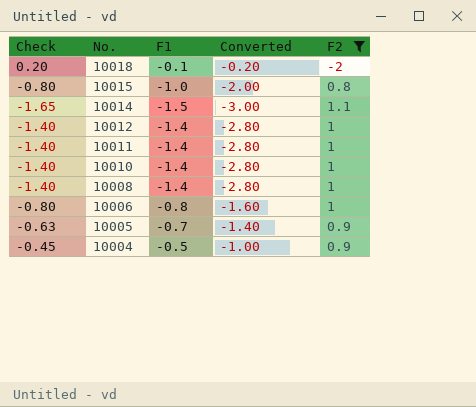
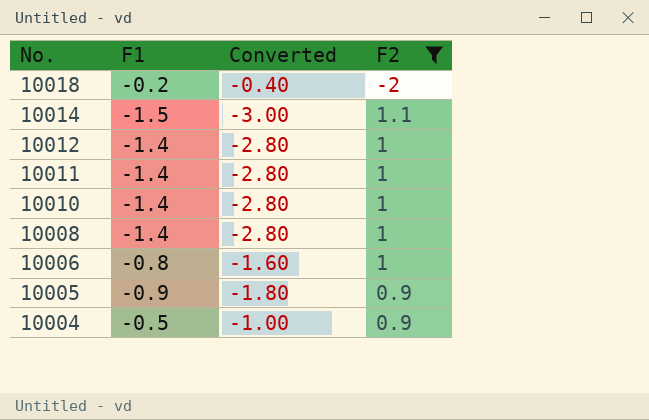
column Check | formula: [F1] * [F2] -> none
row 10015: -0.80 | -1.0 | -2.00 | 0.8 -> none
10018 | F1: -0.1 -> -0.2
10018 | Converted: -0.20 -> -0.40
10005 | F1: -0.7 -> -0.9
10005 | Converted: -1.40 -> -1.80

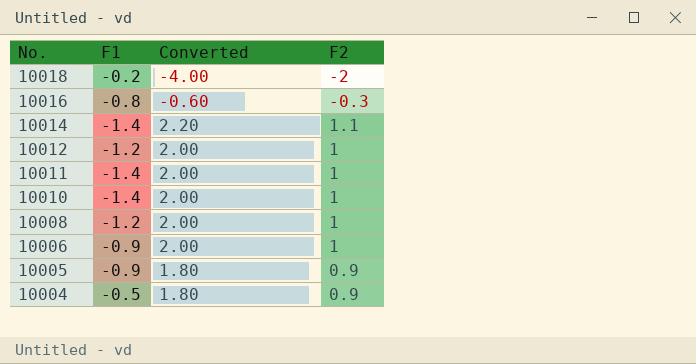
filter: F2 != -0.3 -> none
column Converted | formula: [F1] * 2 -> [F2] * 2
10014 | F1: -1.5 -> -1.4
10012 | F1: -1.4 -> -1.2
10008 | F1: -1.4 -> -1.2
10006 | F1: -0.8 -> -0.9

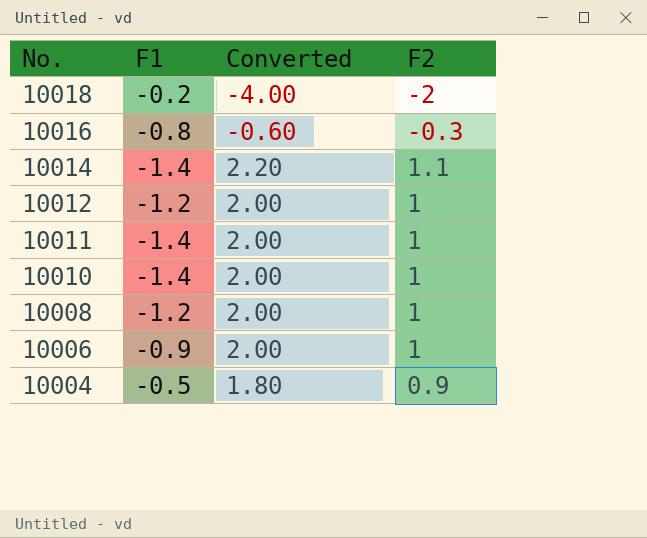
row 10005: -0.9 | 1.80 | 0.9 -> none

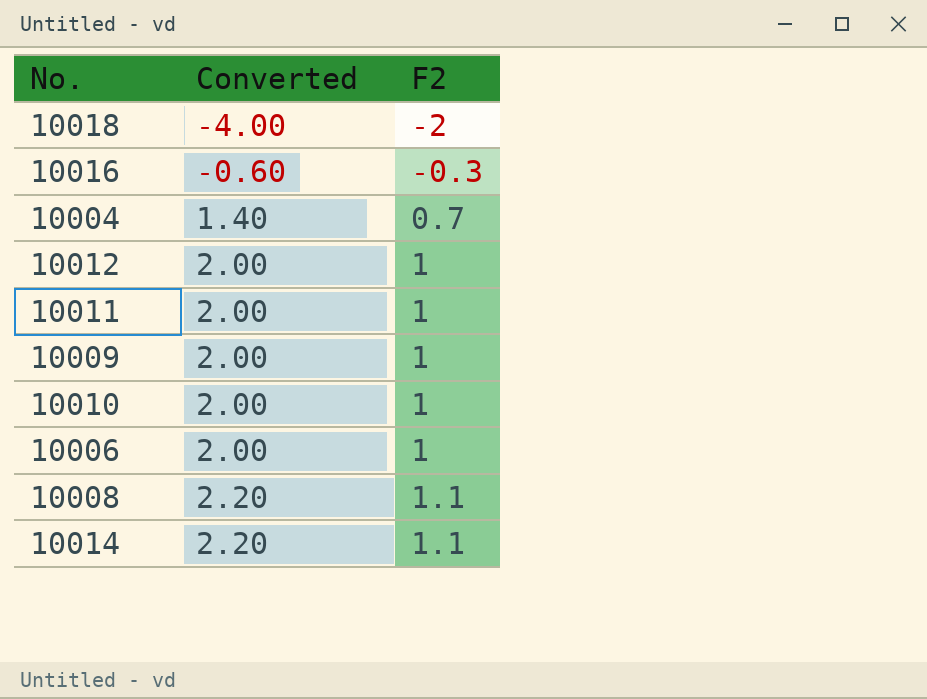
row order: No. descending -> Converted ascending
column F1 | position: 2 -> none
10004 | Converted: 1.80 -> 1.40
10004 | F2: 0.9 -> 0.7
row 10009: none -> 2.00 | 1
10008 | Converted: 2.00 -> 2.20
10008 | F2: 1 -> 1.1

